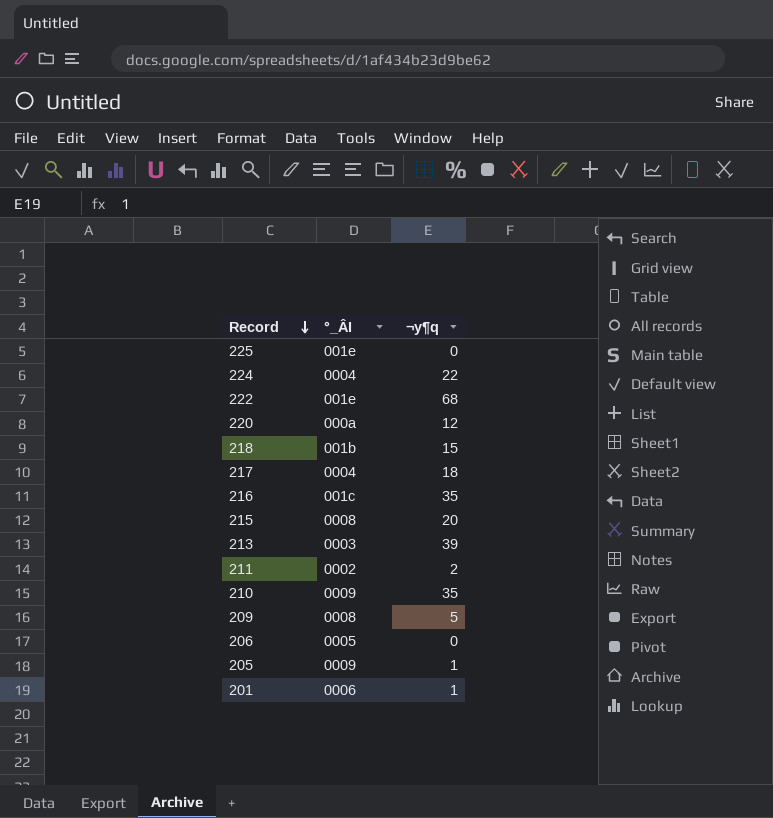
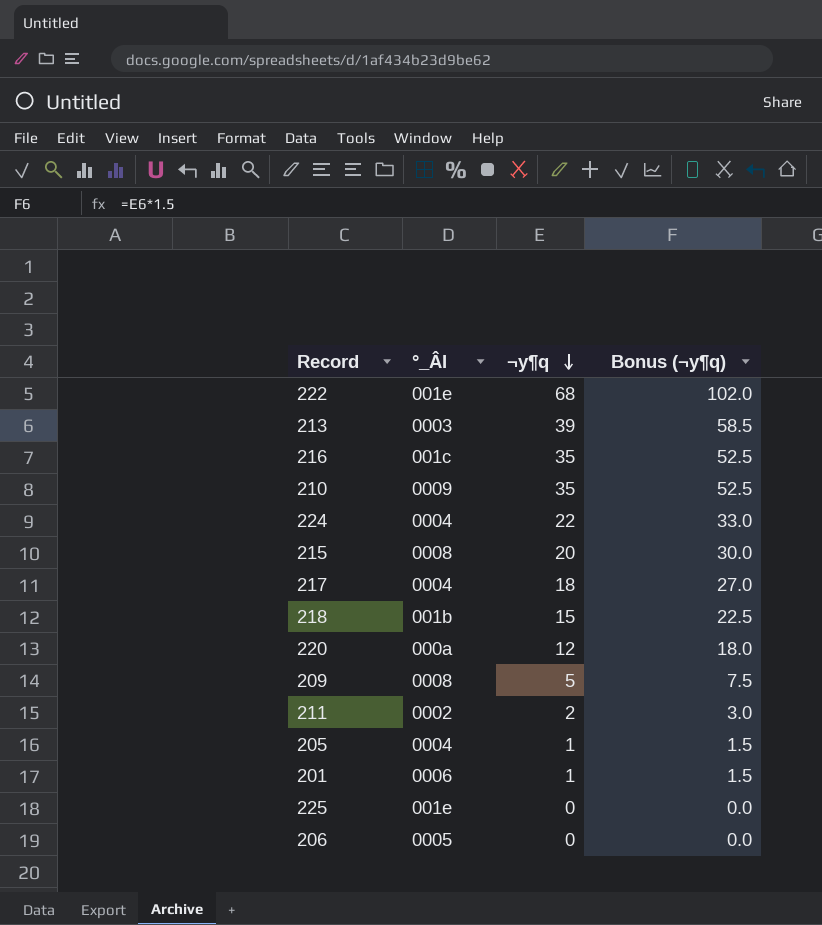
row order: Record descending -> ¬y¶q descending
column Bonus (¬y¶q) | formula: none -> [¬y¶q] * 1.5
205 | °_ÂI: 0009 -> 0004

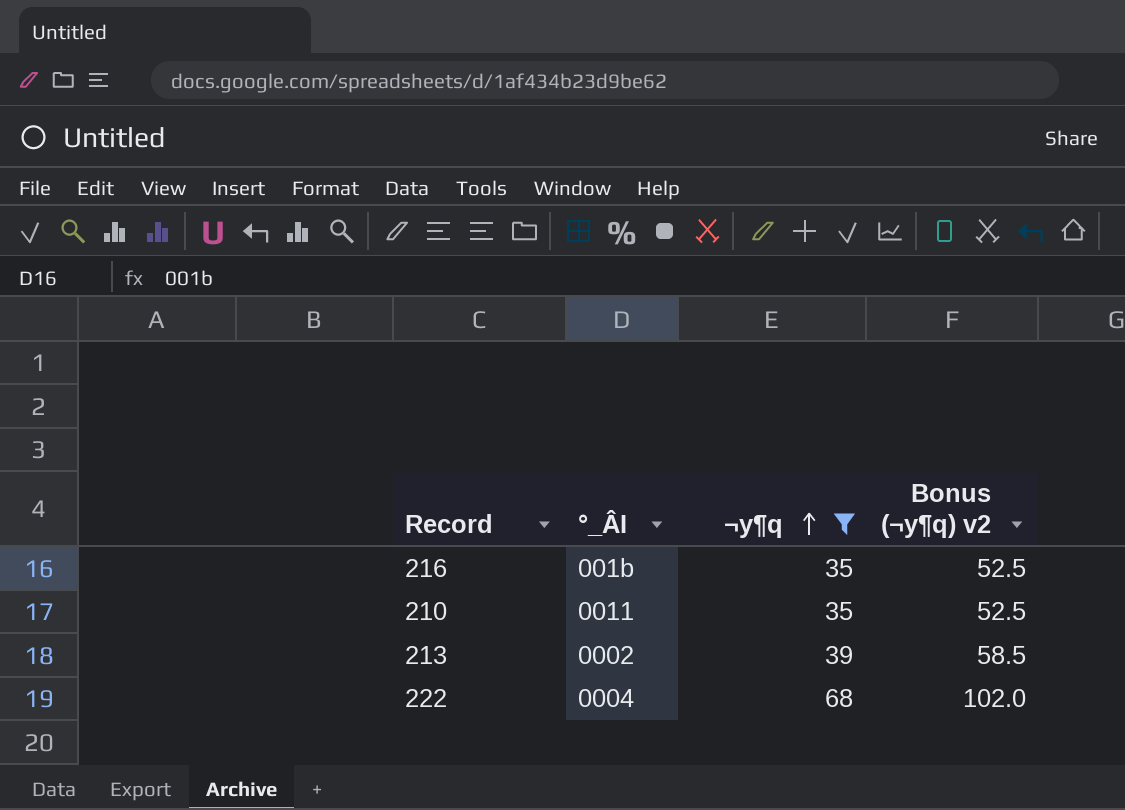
filter: none -> ¬y¶q >= 35
row order: ¬y¶q descending -> ¬y¶q ascending
column name: Bonus (¬y¶q) -> Bonus (¬y¶q) v2
216 | °_ÂI: 001c -> 001b
210 | °_ÂI: 0009 -> 0011
213 | °_ÂI: 0003 -> 0002
222 | °_ÂI: 001e -> 0004

